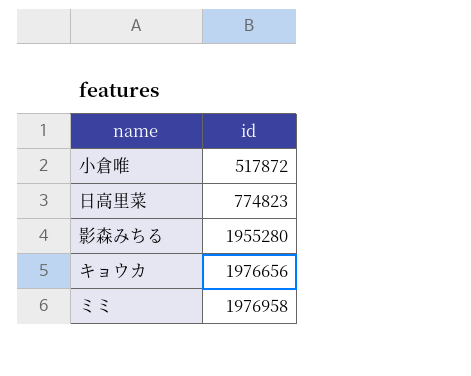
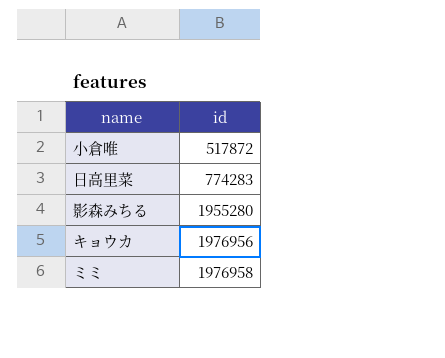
日高里菜 | id: 774823 -> 774283
キョウカ | id: 1976656 -> 1976956

